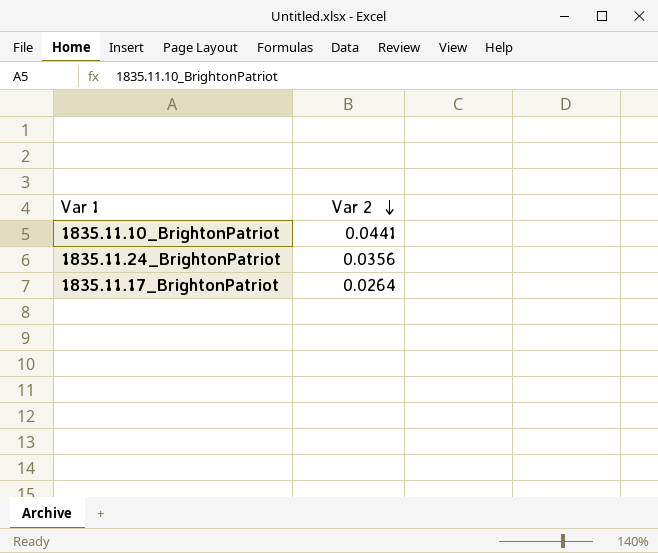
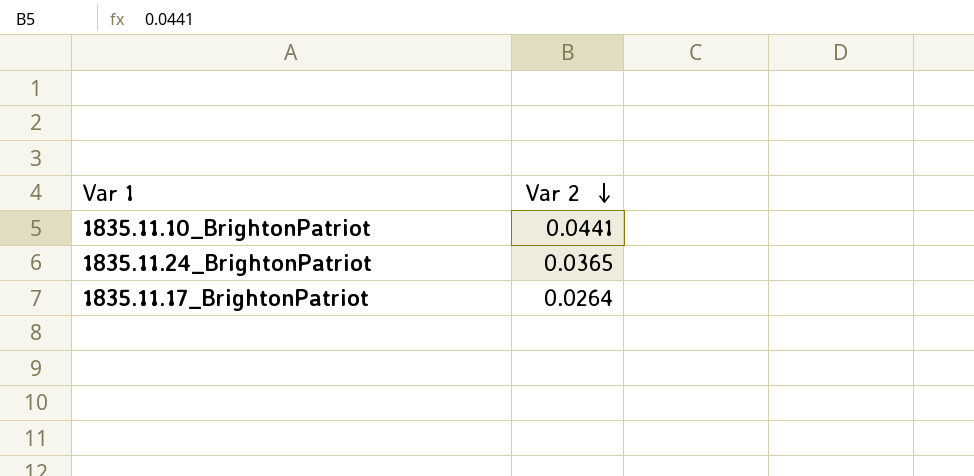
1835.11.24_BrightonPatriot | Var 2: 0.0356 -> 0.0365

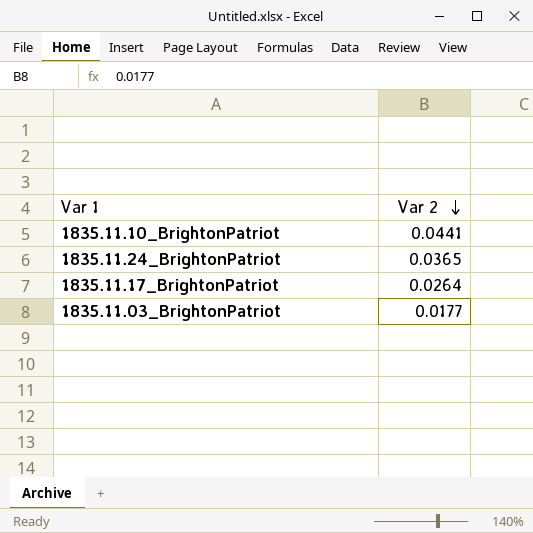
row 1835.11.03_BrightonPatriot: none -> 0.0177

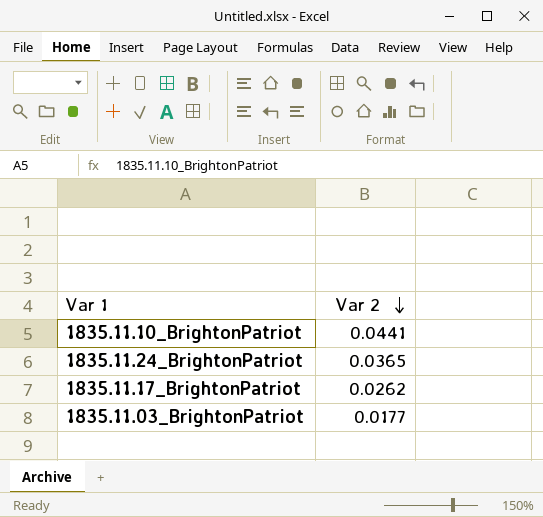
1835.11.17_BrightonPatriot | Var 2: 0.0264 -> 0.0262

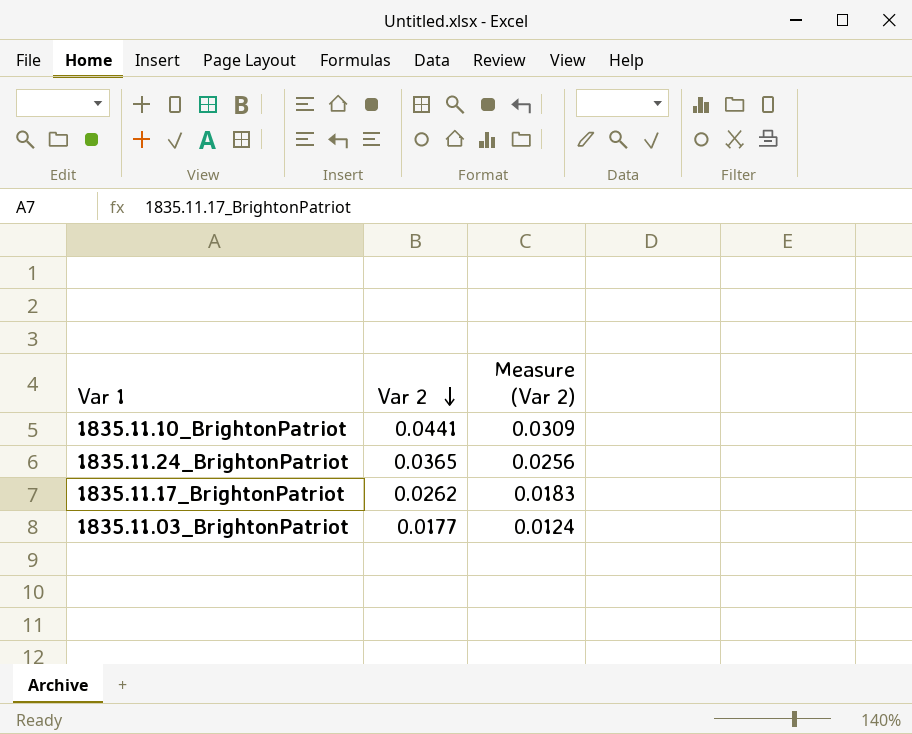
column Measure (Var 2) | formula: none -> [Var 2] * 0.7

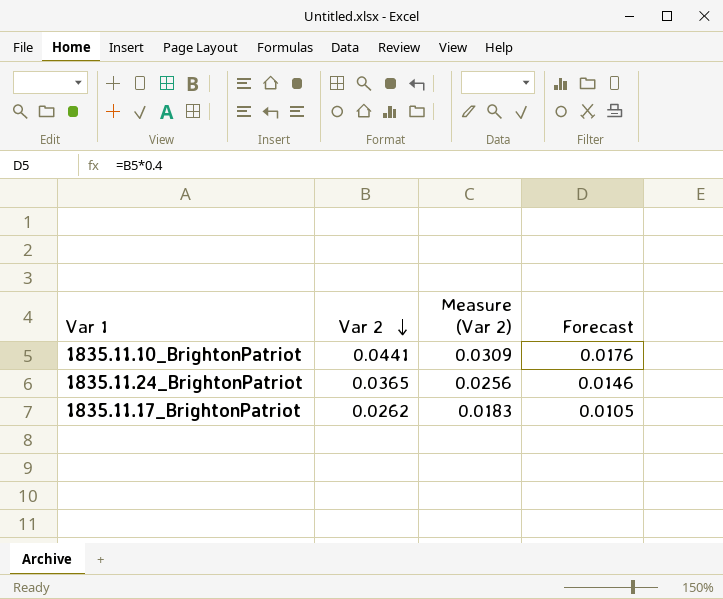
column Forecast | formula: none -> [Var 2] * 0.4
row 1835.11.03_BrightonPatriot: 0.0177 | 0.0124 -> none

